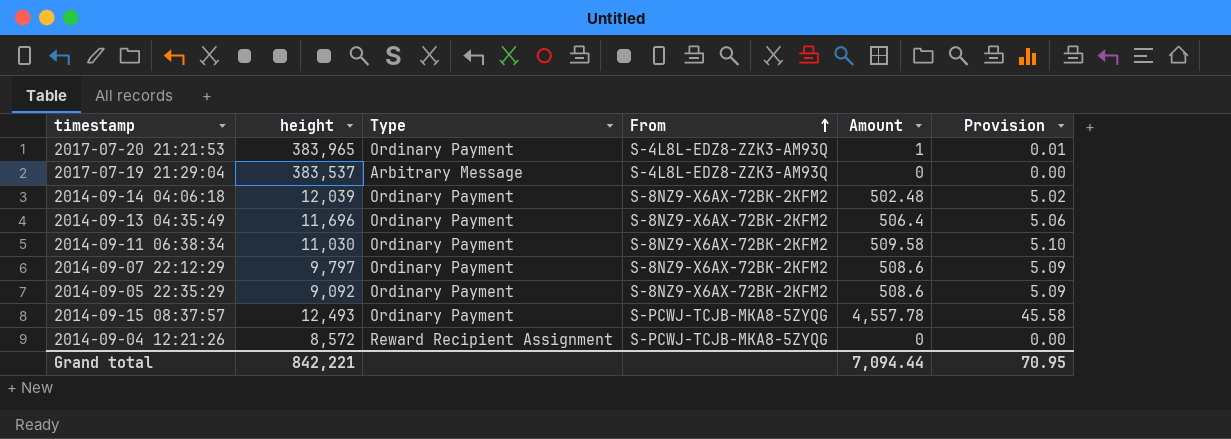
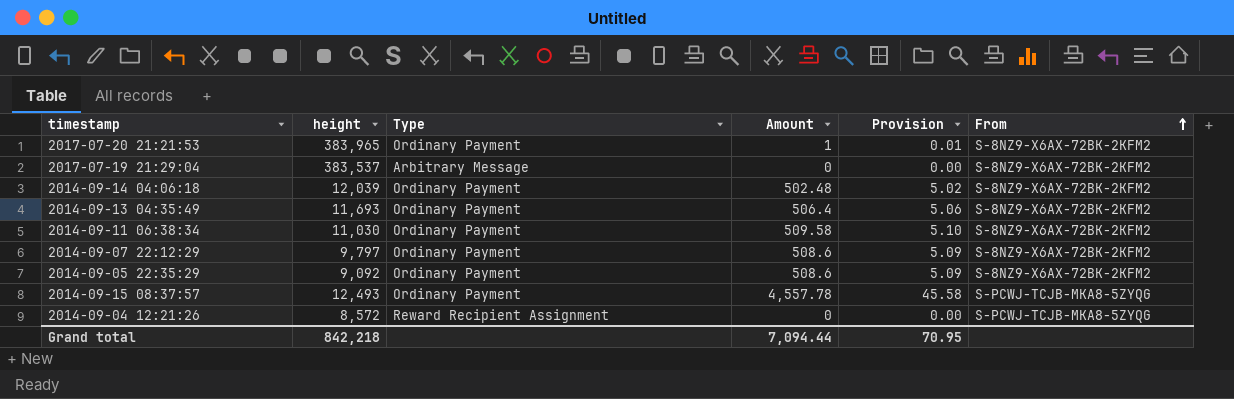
column From | position: 4 -> 6
2017-07-20 21:21:53 | From: S-4L8L-EDZ8-ZZK3-AM93Q -> S-8NZ9-X6AX-72BK-2KFM2
2017-07-19 21:29:04 | From: S-4L8L-EDZ8-ZZK3-AM93Q -> S-8NZ9-X6AX-72BK-2KFM2
2014-09-13 04:35:49 | height: 11,696 -> 11,693
Grand total | height: 842,221 -> 842,218

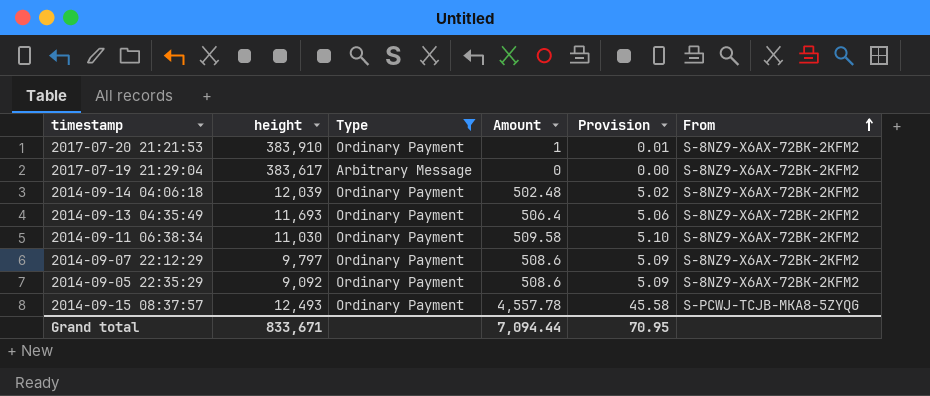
filter: none -> Type != Reward Recipient Assignment
2017-07-20 21:21:53 | height: 383,965 -> 383,910
2017-07-19 21:29:04 | height: 383,537 -> 383,617
Grand total | height: 842,218 -> 833,671

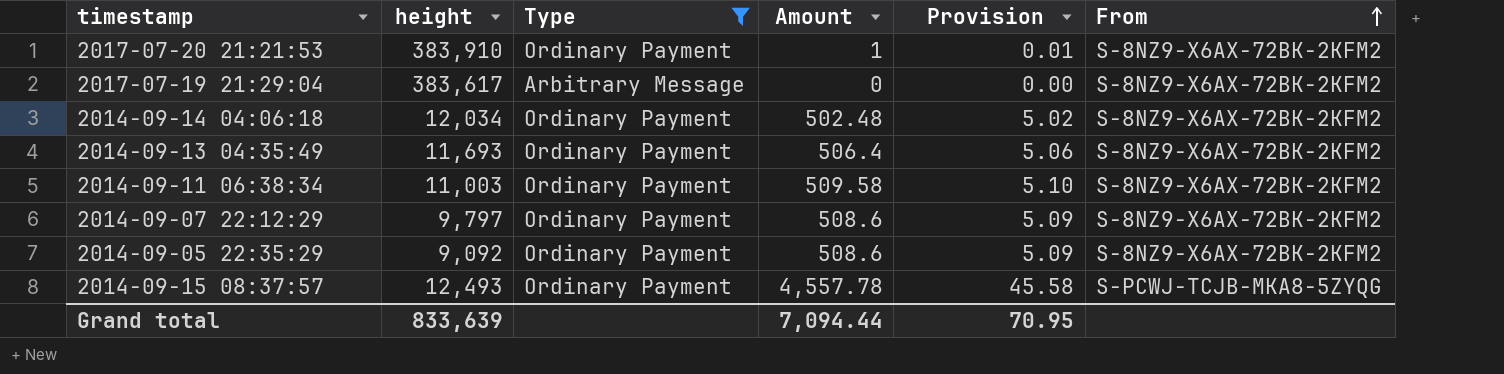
2014-09-14 04:06:18 | height: 12,039 -> 12,034
2014-09-11 06:38:34 | height: 11,030 -> 11,003
Grand total | height: 833,671 -> 833,639

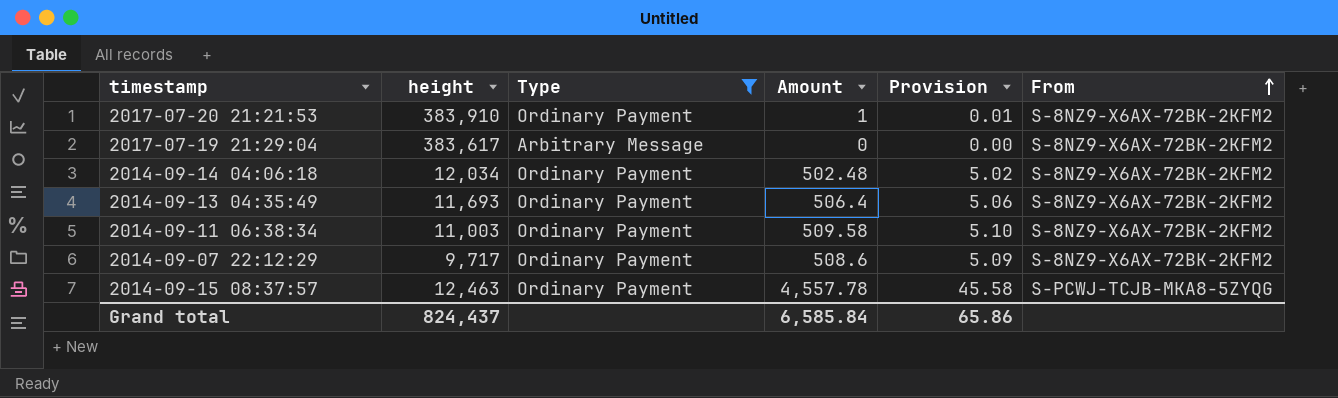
row 2014-09-05 22:35:29: 9,092 | Ordinary Payment | 508.6 | 5.09 | S-8NZ9-X6AX-72BK-2KFM2 -> none
2014-09-07 22:12:29 | height: 9,797 -> 9,717
2014-09-15 08:37:57 | height: 12,493 -> 12,463
Grand total | height: 833,639 -> 824,437
Grand total | Amount: 7,094.44 -> 6,585.84
Grand total | Provision: 70.95 -> 65.86

